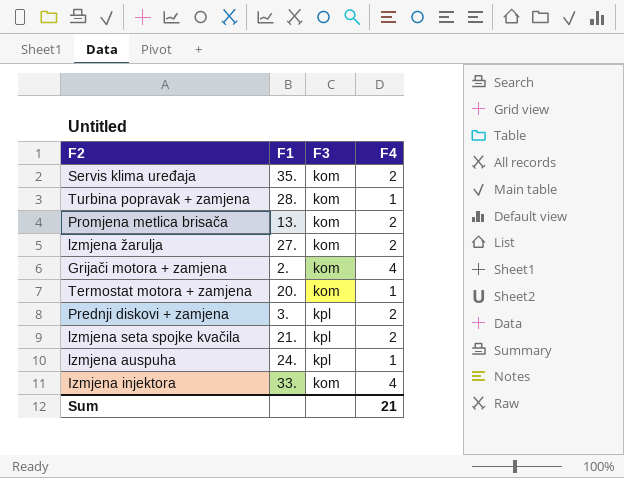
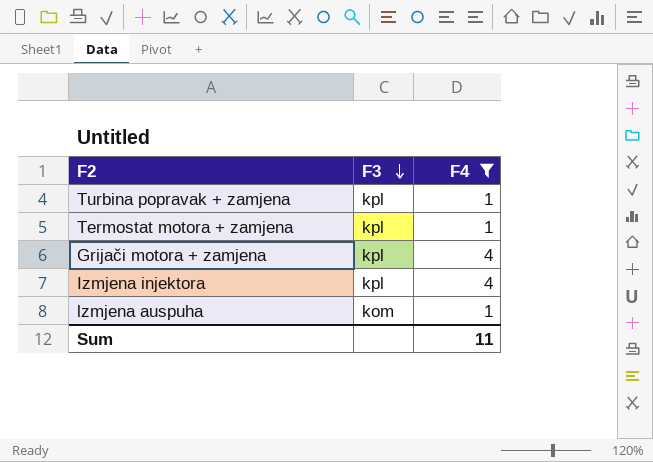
filter: none -> F4 != 2
row order: none -> F3 descending
column F1 | position: 2 -> none
Turbina popravak + zamjena | F3: kom -> kpl
Termostat motora + zamjena | F3: kom -> kpl
Grijači motora + zamjena | F3: kom -> kpl
Izmjena injektora | F3: kom -> kpl
lzmjena auspuha | F3: kpl -> kom
Sum | F4: 21 -> 11

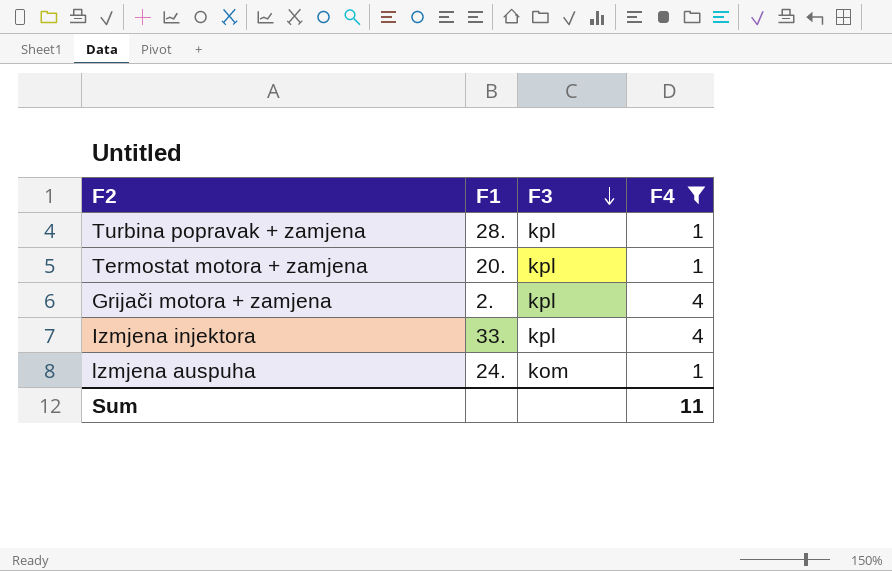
column F1 | position: none -> 2

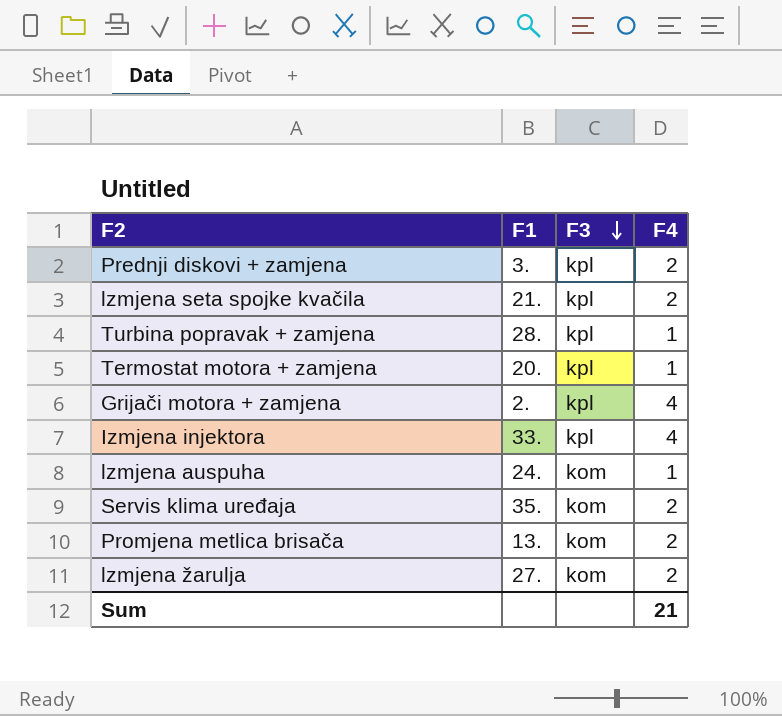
filter: F4 != 2 -> none
Sum | F4: 11 -> 21

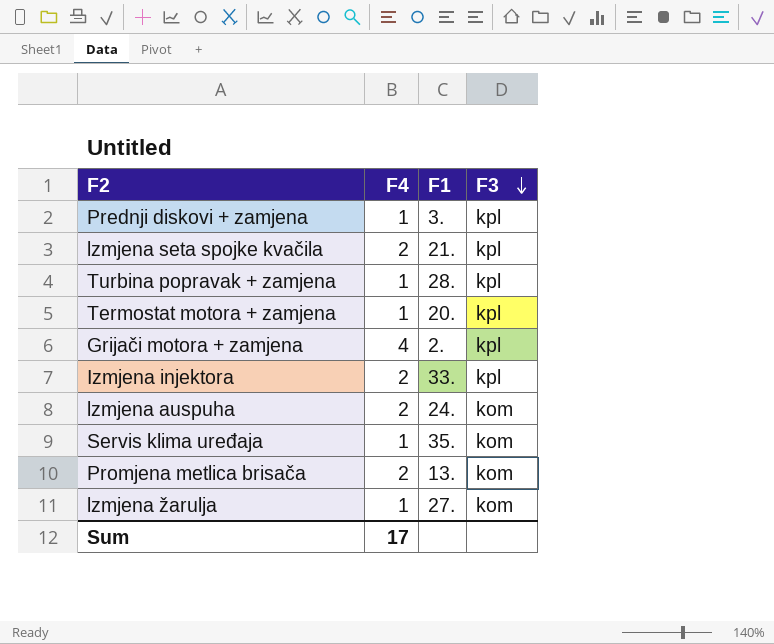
column F4 | position: 4 -> 2
Prednji diskovi + zamjena | F4: 2 -> 1
Izmjena injektora | F4: 4 -> 2
lzmjena auspuha | F4: 1 -> 2
Servis klima uređaja | F4: 2 -> 1
lzmjena žarulja | F4: 2 -> 1
Sum | F4: 21 -> 17

